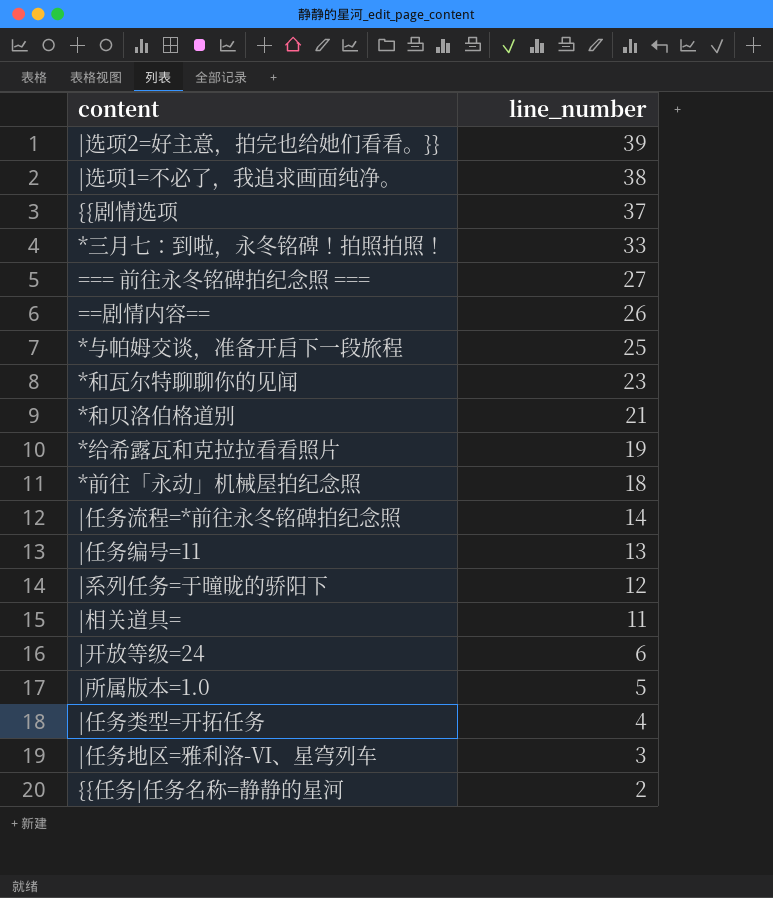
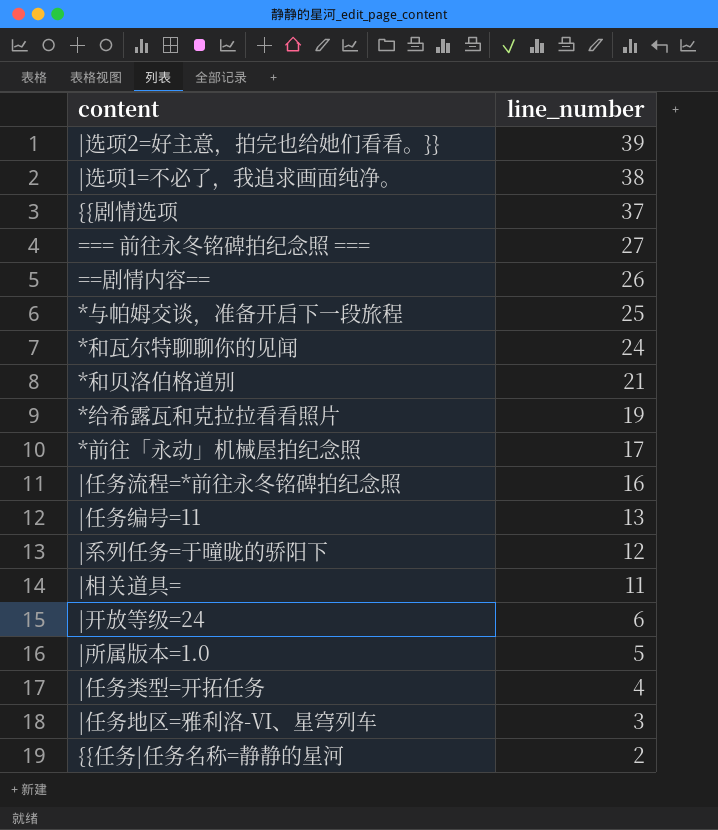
row *三月七：到啦，永冬铭碑！拍照拍照！: 33 -> none
*和瓦尔特聊聊你的见闻 | line_number: 23 -> 24
*前往「永动」机械屋拍纪念照 | line_number: 18 -> 17
|任务流程=*前往永冬铭碑拍纪念照 | line_number: 14 -> 16

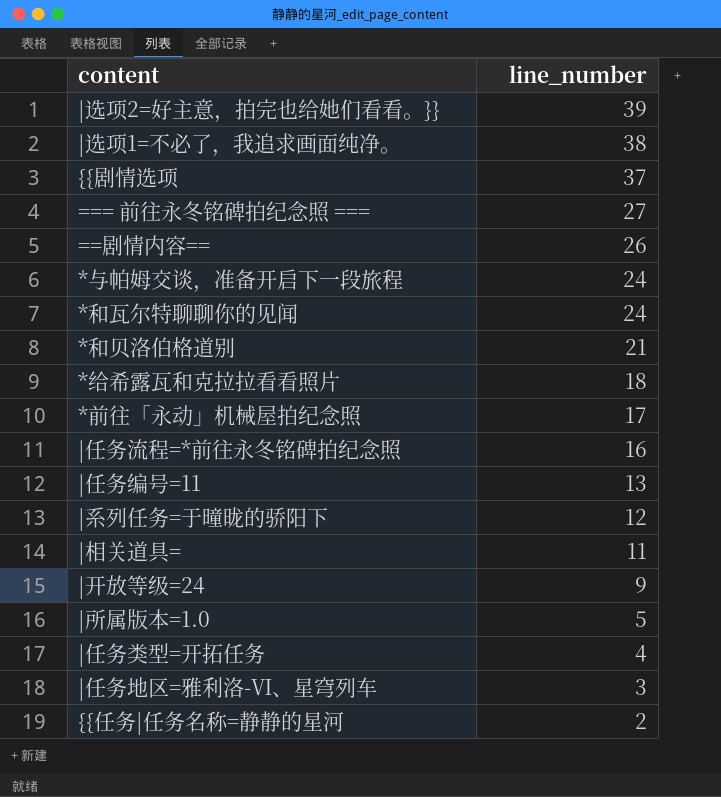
*与帕姆交谈，准备开启下一段旅程 | line_number: 25 -> 24
*给希露瓦和克拉拉看看照片 | line_number: 19 -> 18
|开放等级=24 | line_number: 6 -> 9

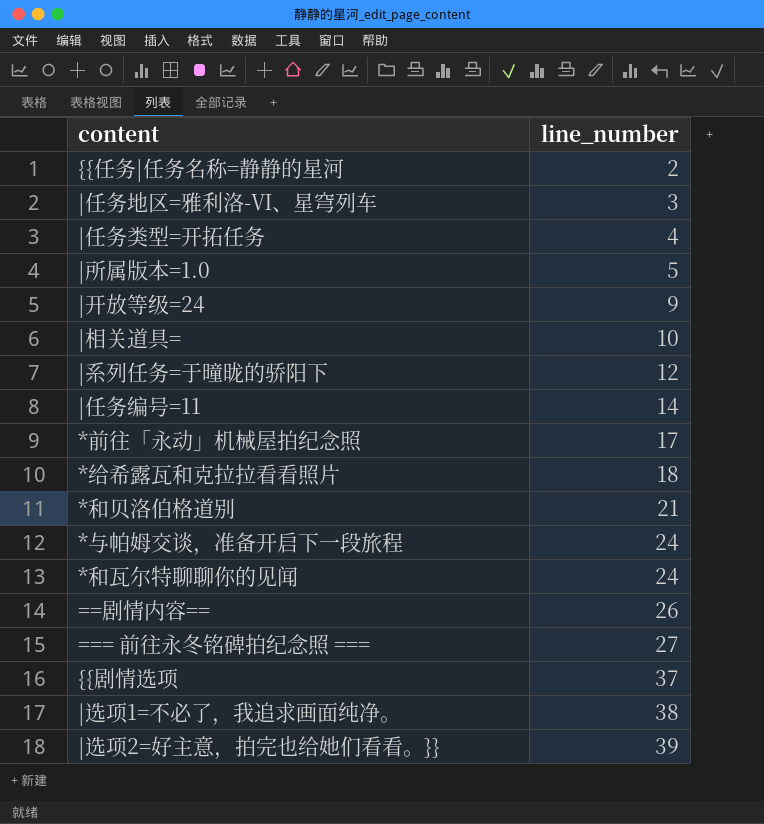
row order: line_number descending -> line_number ascending
row |任务流程=*前往永冬铭碑拍纪念照: 16 -> none
|相关道具= | line_number: 11 -> 10
|任务编号=11 | line_number: 13 -> 14

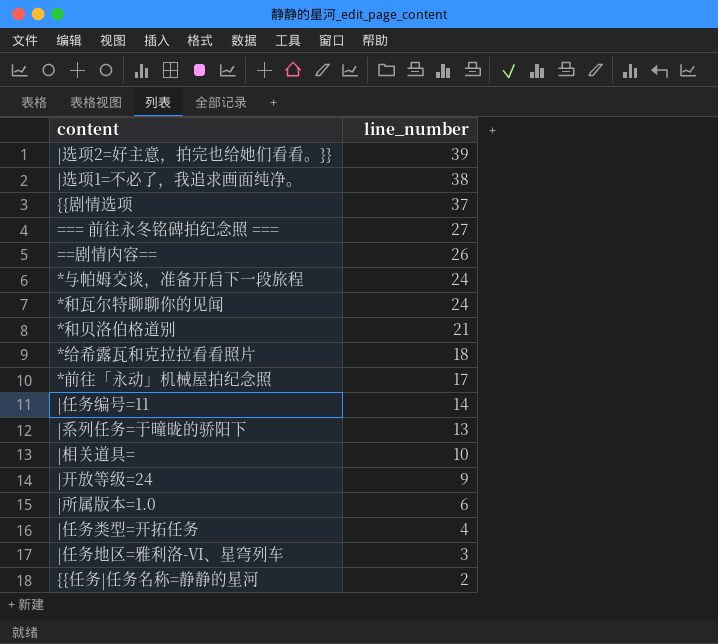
row order: line_number ascending -> line_number descending
|系列任务=于曈昽的骄阳下 | line_number: 12 -> 13
|所属版本=1.0 | line_number: 5 -> 6

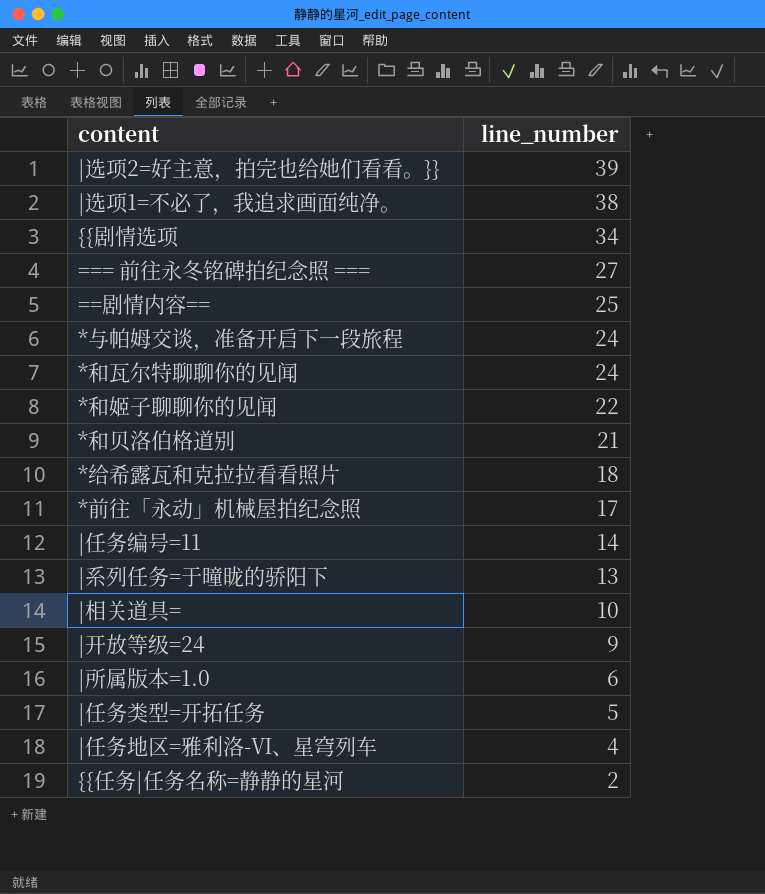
{{剧情选项 | line_number: 37 -> 34
==剧情内容== | line_number: 26 -> 25
row *和姬子聊聊你的见闻: none -> 22
|任务类型=开拓任务 | line_number: 4 -> 5
|任务地区=雅利洛-Ⅵ、星穹列车 | line_number: 3 -> 4

